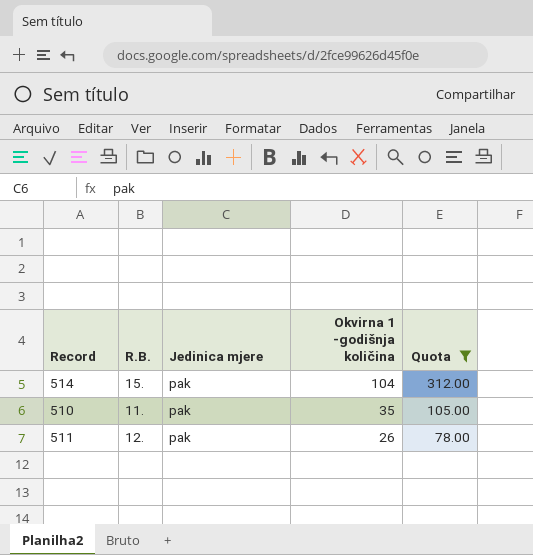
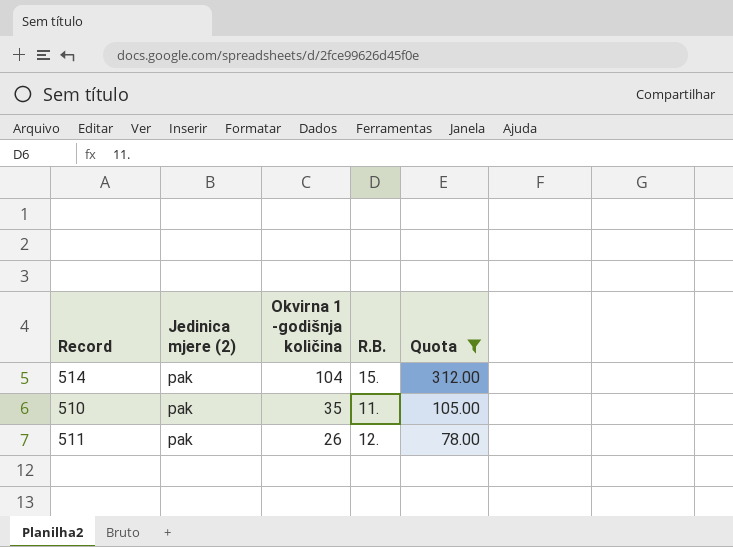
column name: Jedinica mjere -> Jedinica mjere (2)
column R.B. | position: 2 -> 4

